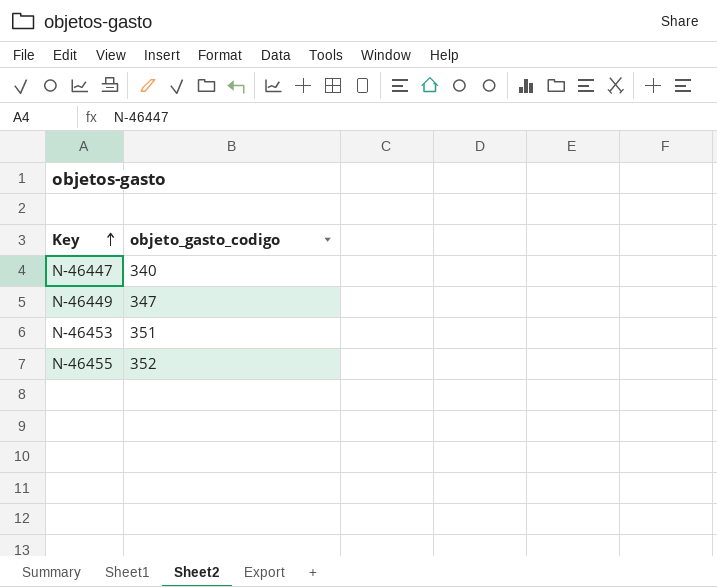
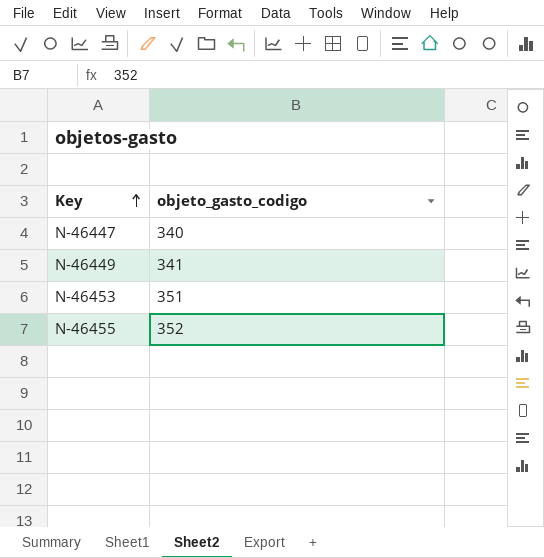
N-46449 | objeto_gasto_codigo: 347 -> 341

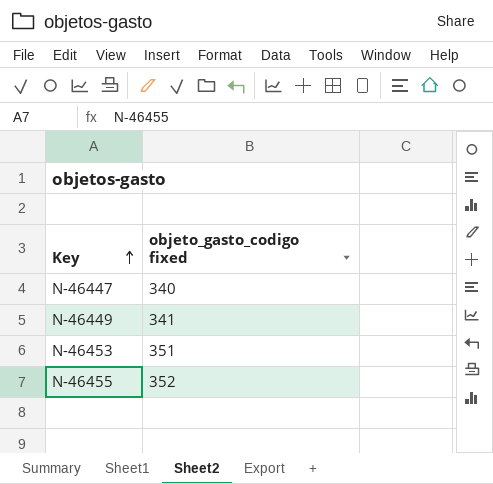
column name: objeto_gasto_codigo -> objeto_gasto_codigo fixed

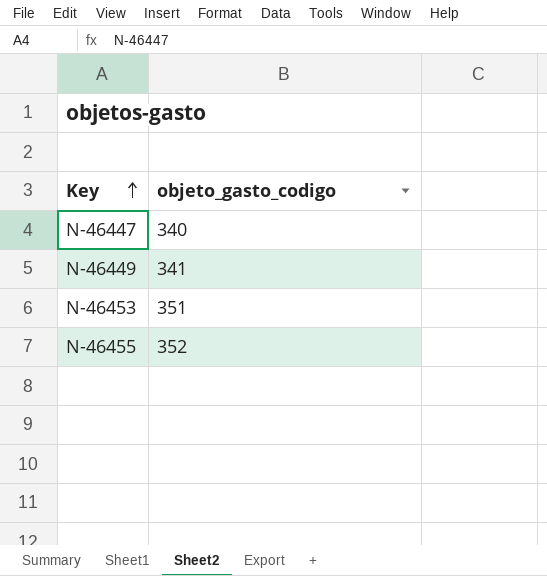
column name: objeto_gasto_codigo fixed -> objeto_gasto_codigo

